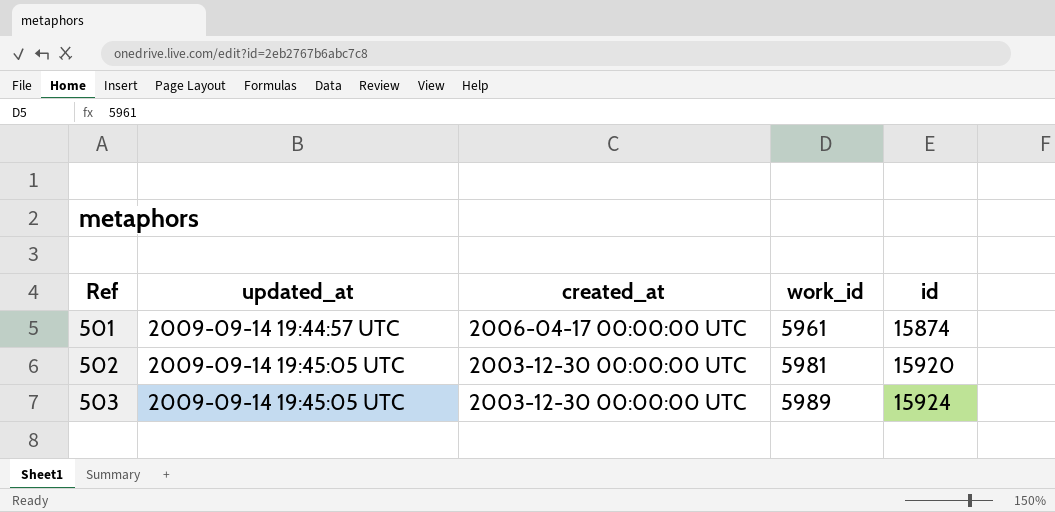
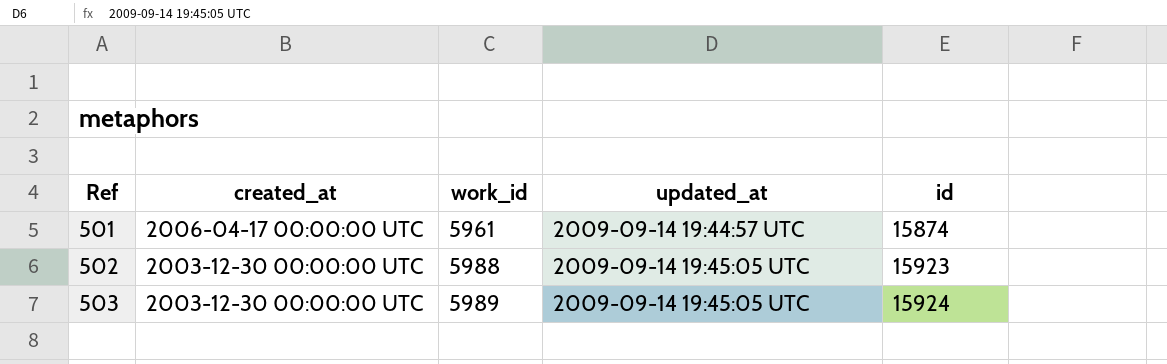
column updated_at | position: 2 -> 4
502 | work_id: 5981 -> 5988
502 | id: 15920 -> 15923

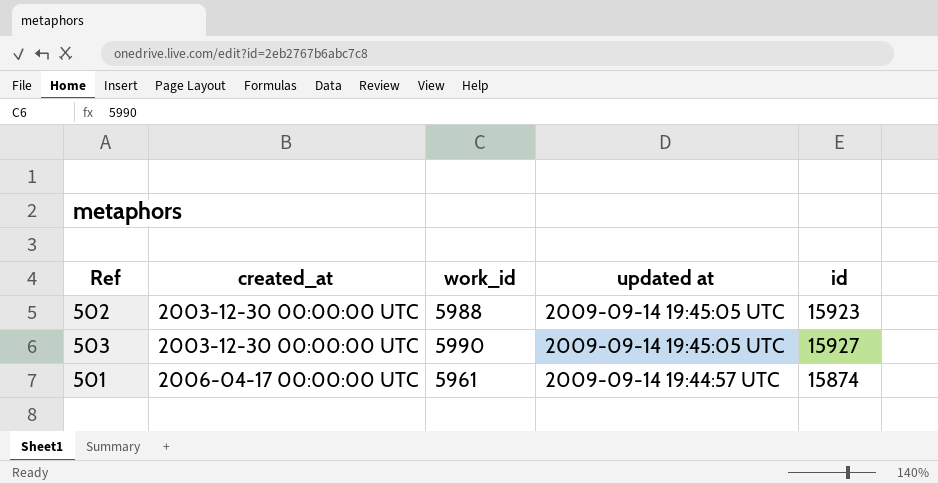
row order: Ref ascending -> created_at ascending
column name: updated_at -> updated at
503 | work_id: 5989 -> 5990
503 | id: 15924 -> 15927

